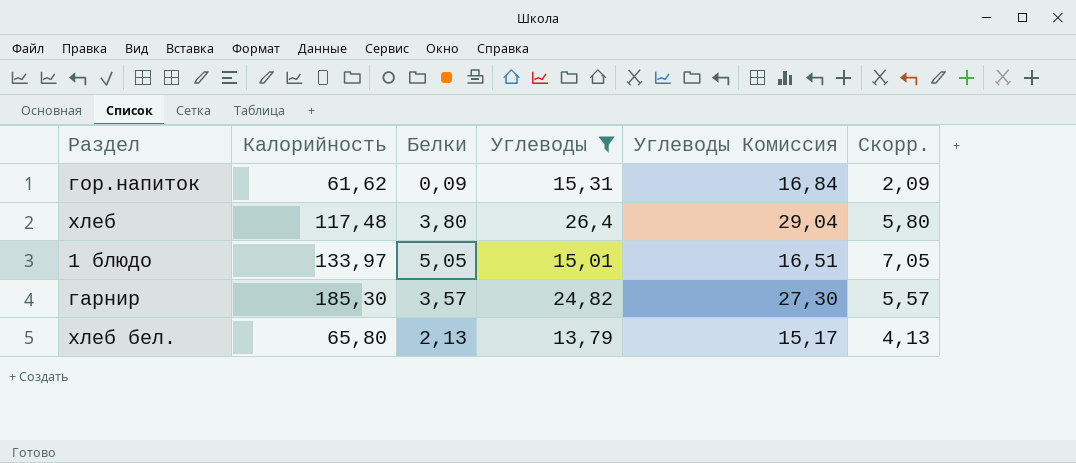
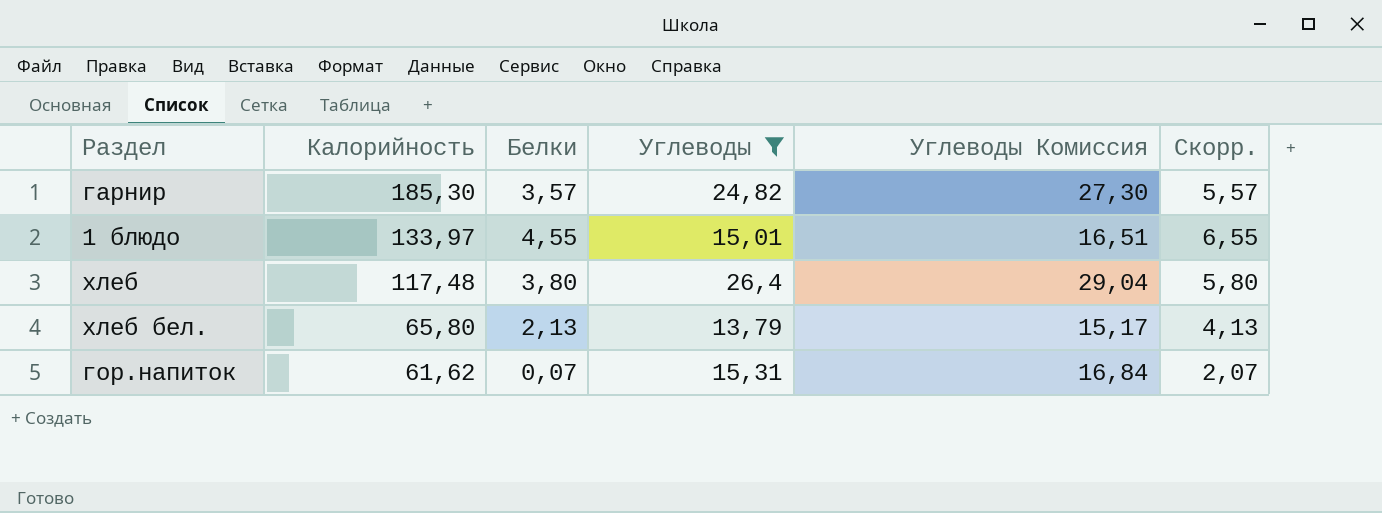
row order: none -> Калорийность descending
1 блюдо | Белки: 5,05 -> 4,55
1 блюдо | Скорр.: 7,05 -> 6,55
гор.напиток | Белки: 0,09 -> 0,07
гор.напиток | Скорр.: 2,09 -> 2,07

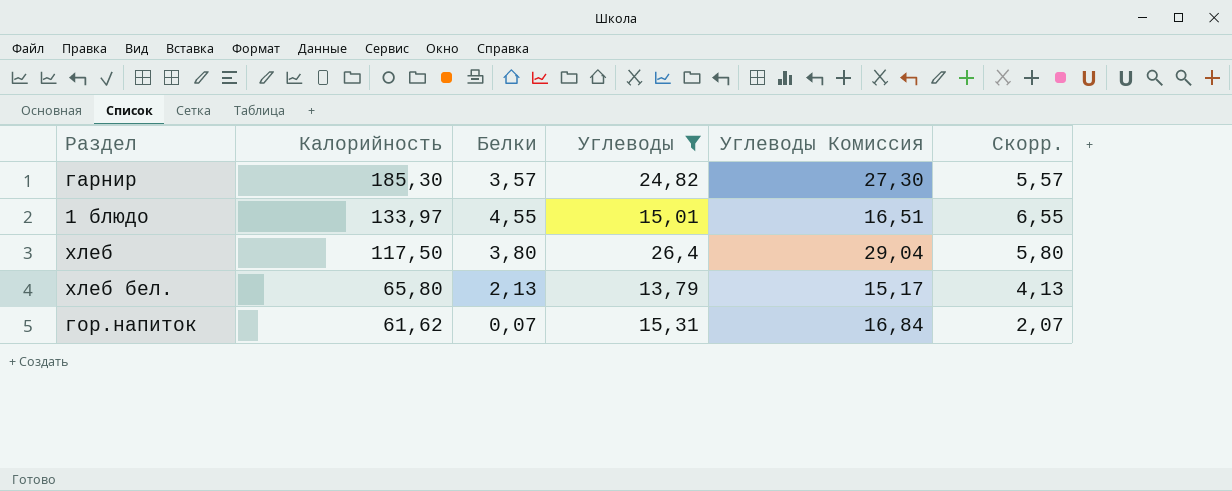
хлеб | Калорийность: 117,48 -> 117,50

